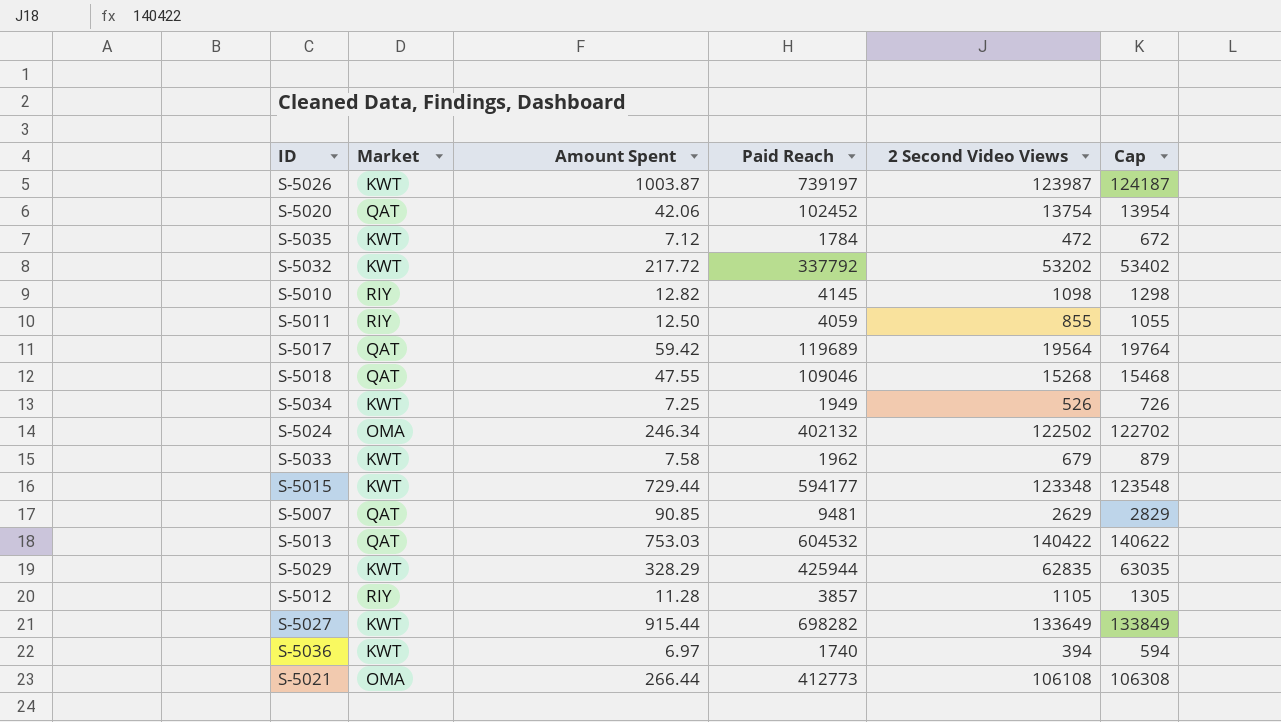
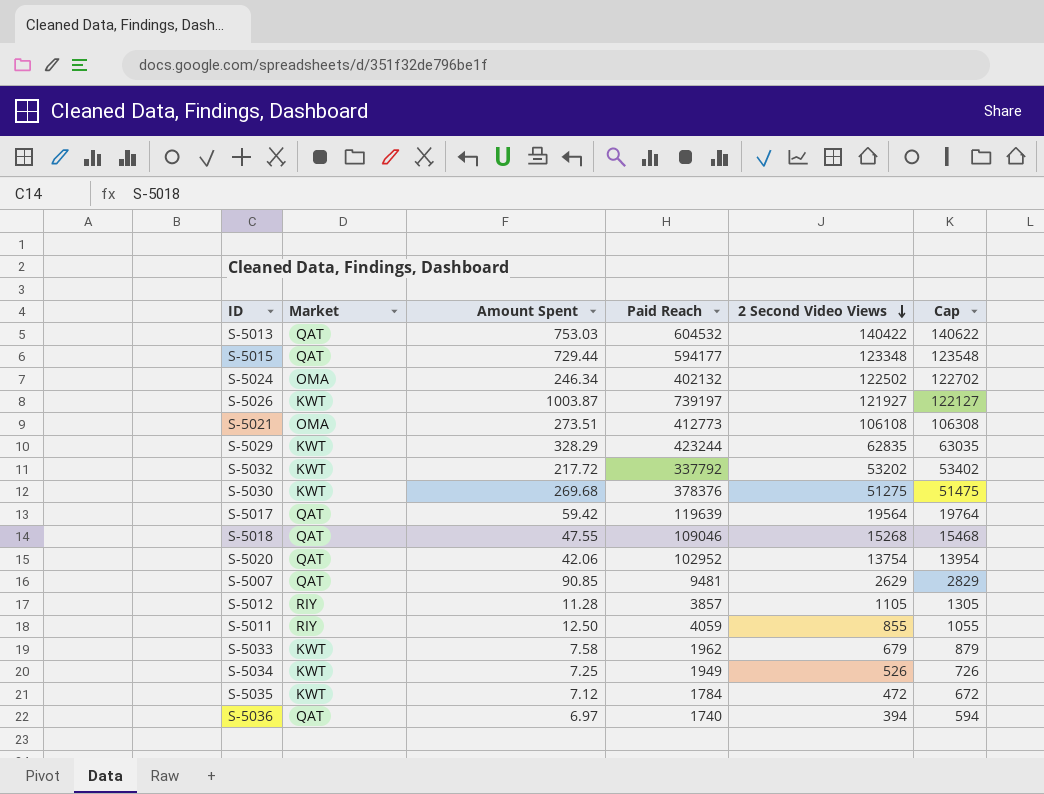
row order: none -> 2 Second Video Views descending
row S-5010: RIY | 12.82 | 4145 | 1098 | 1298 -> none
row S-5027: KWT | 915.44 | 698282 | 133649 | 133849 -> none
S-5015 | Market: KWT -> QAT
S-5026 | 2 Second Video Views: 123987 -> 121927
S-5026 | Cap: 124187 -> 122127
S-5021 | Amount Spent: 266.44 -> 273.51
S-5029 | Paid Reach: 425944 -> 423244
row S-5030: none -> KWT | 269.68 | 378376 | 51275 | 51475
S-5017 | Paid Reach: 119689 -> 119639
S-5020 | Paid Reach: 102452 -> 102952
S-5036 | Market: KWT -> QAT

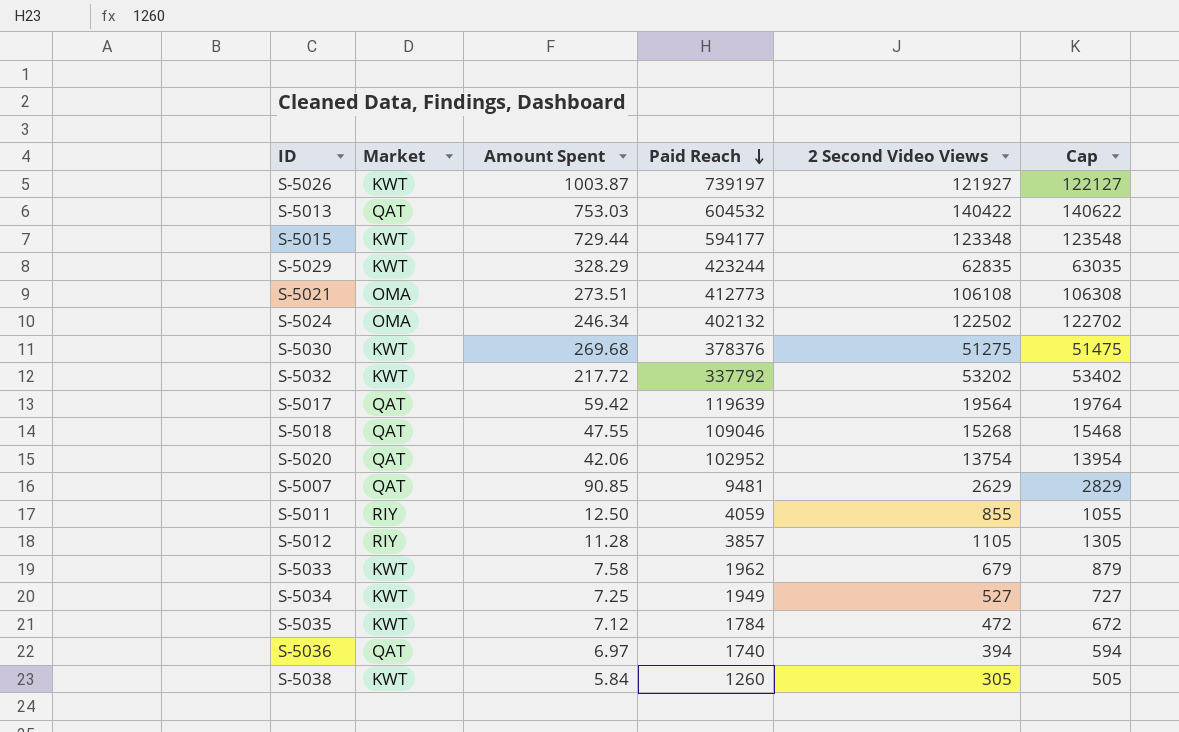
row order: 2 Second Video Views descending -> Paid Reach descending
S-5015 | Market: QAT -> KWT
S-5034 | 2 Second Video Views: 526 -> 527
S-5034 | Cap: 726 -> 727
row S-5038: none -> KWT | 5.84 | 1260 | 305 | 505

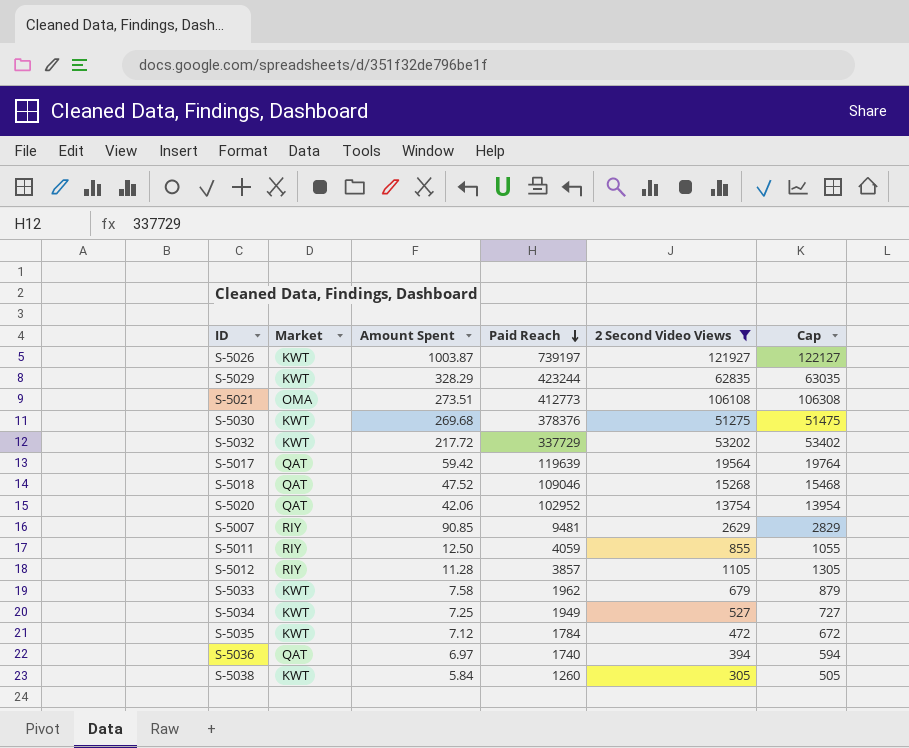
filter: none -> 2 Second Video Views <= 121927
S-5032 | Paid Reach: 337792 -> 337729
S-5018 | Amount Spent: 47.55 -> 47.52
S-5007 | Market: QAT -> RIY

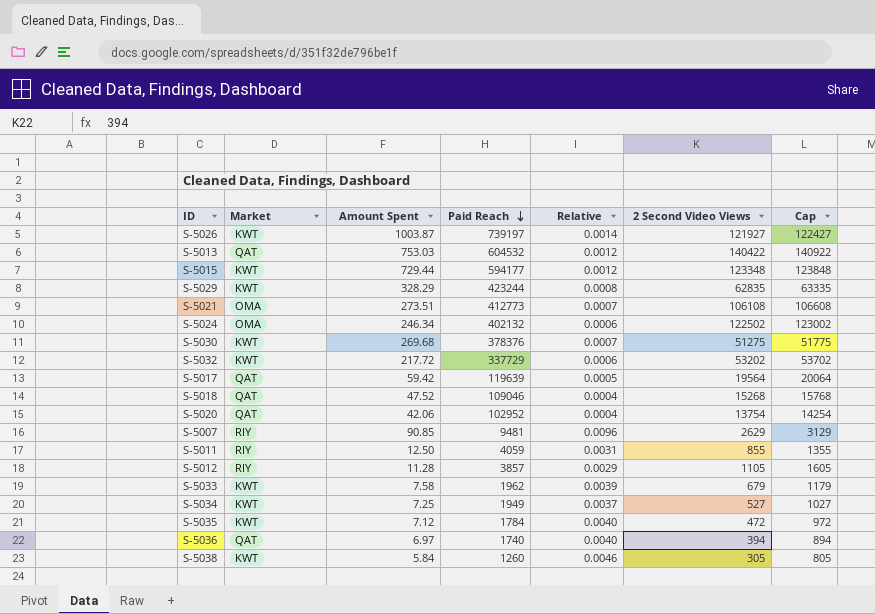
filter: 2 Second Video Views <= 121927 -> none
column Relative | formula: none -> [Amount Spent] / [Paid Reach]
column Cap | formula: [2 Second Video Views] + 200 -> [2 Second Video Views] + 500

